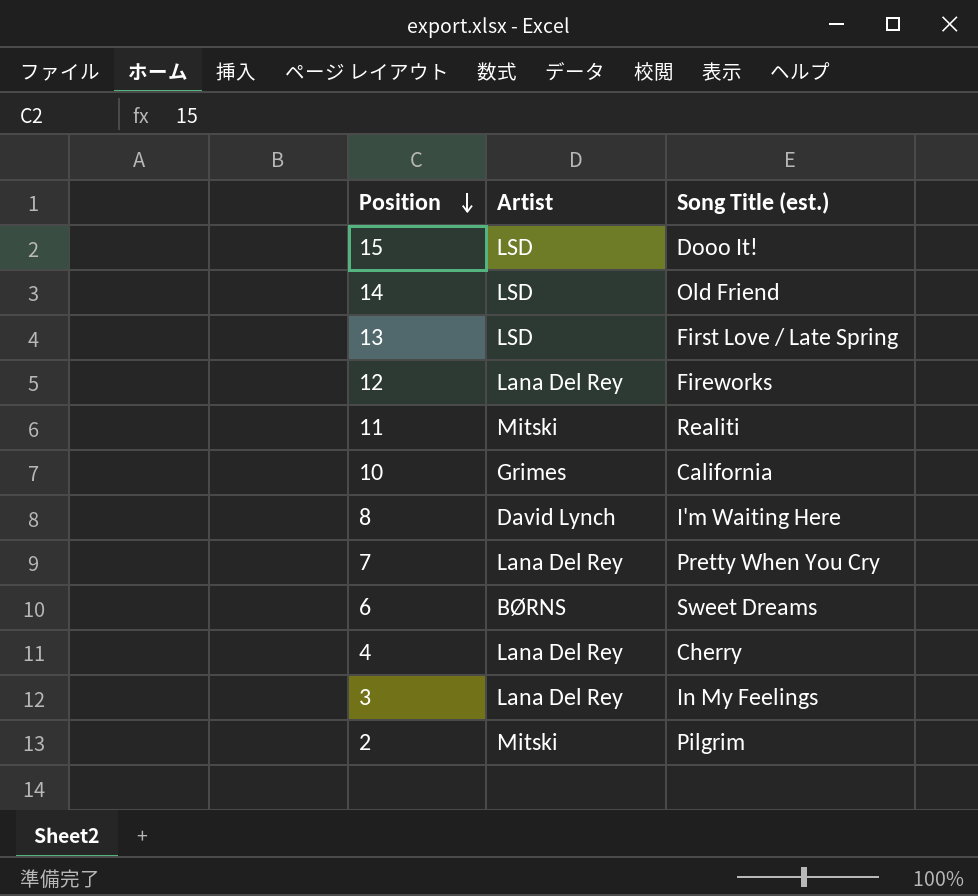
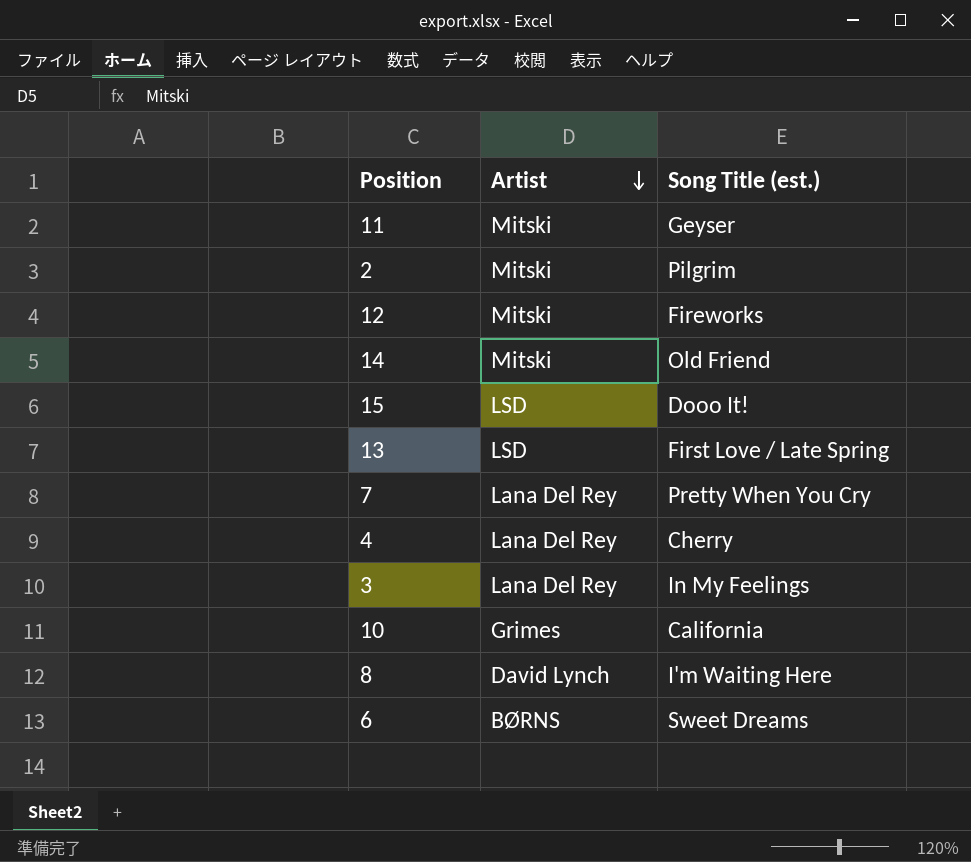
row order: Position descending -> Artist descending
11 | Song Title (est.): Realiti -> Geyser
12 | Artist: Lana Del Rey -> Mitski
14 | Artist: LSD -> Mitski

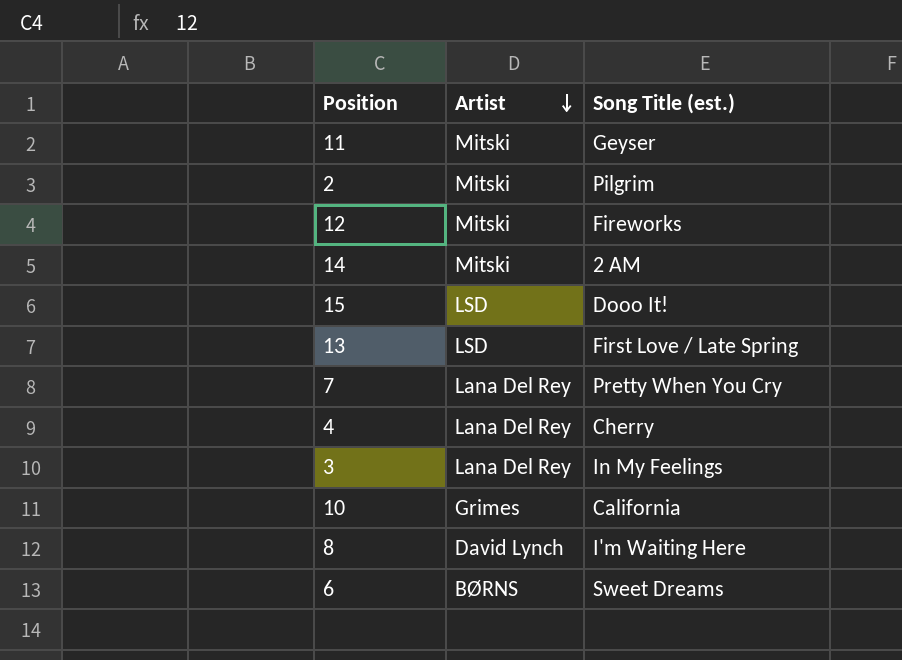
14 | Song Title (est.): Old Friend -> 2 AM

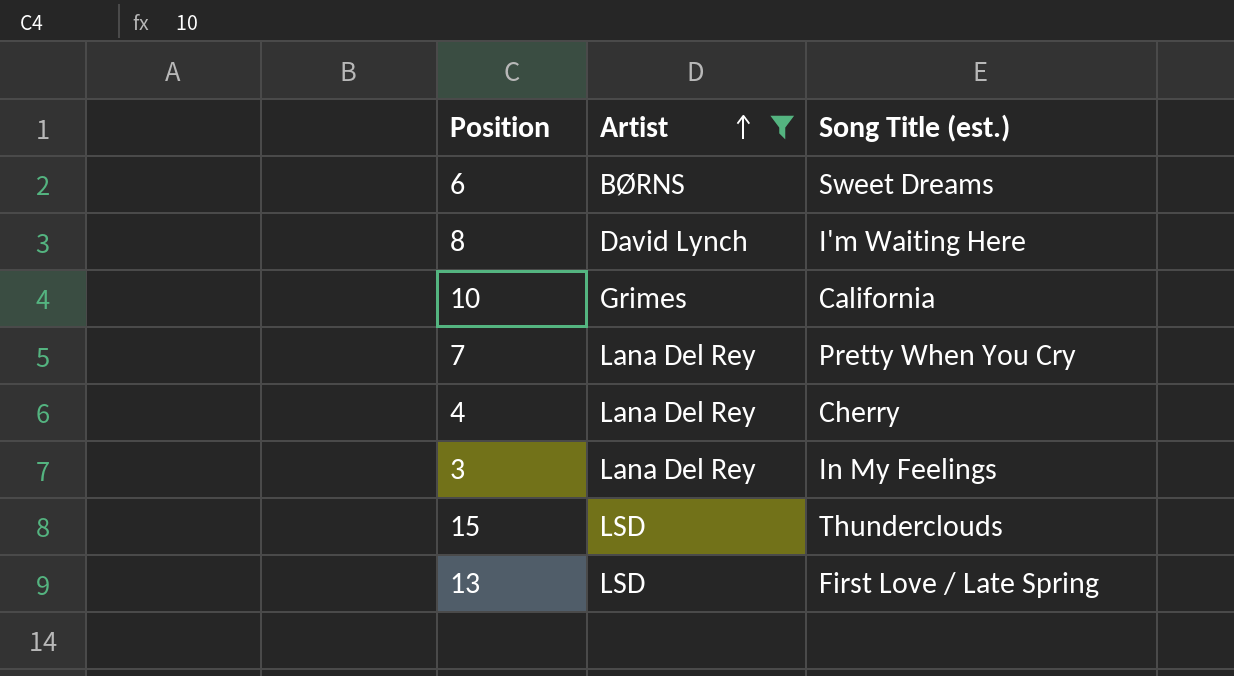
filter: none -> Artist != Mitski
row order: Artist descending -> Artist ascending
15 | Song Title (est.): Dooo It! -> Thunderclouds

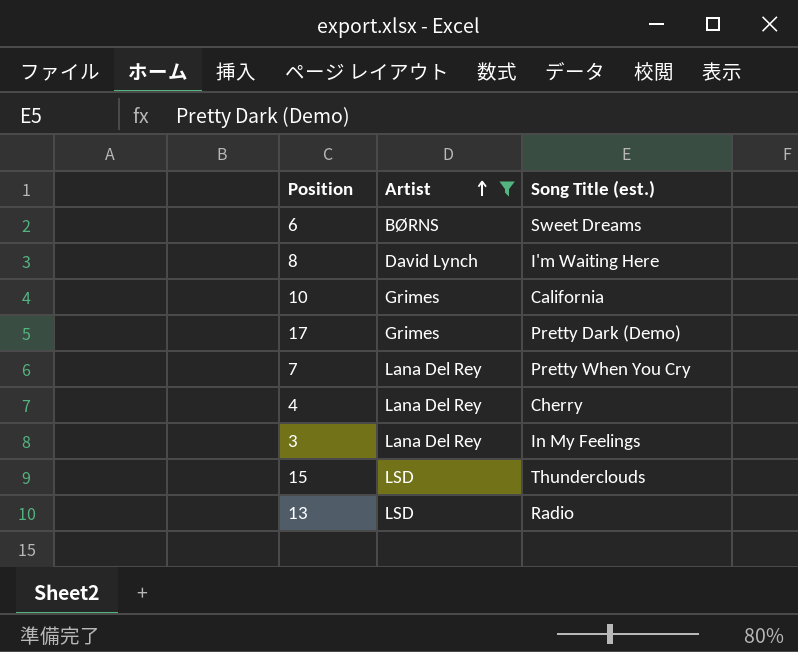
row 17: none -> Grimes | Pretty Dark (Demo)
13 | Song Title (est.): First Love / Late Spring -> Radio

